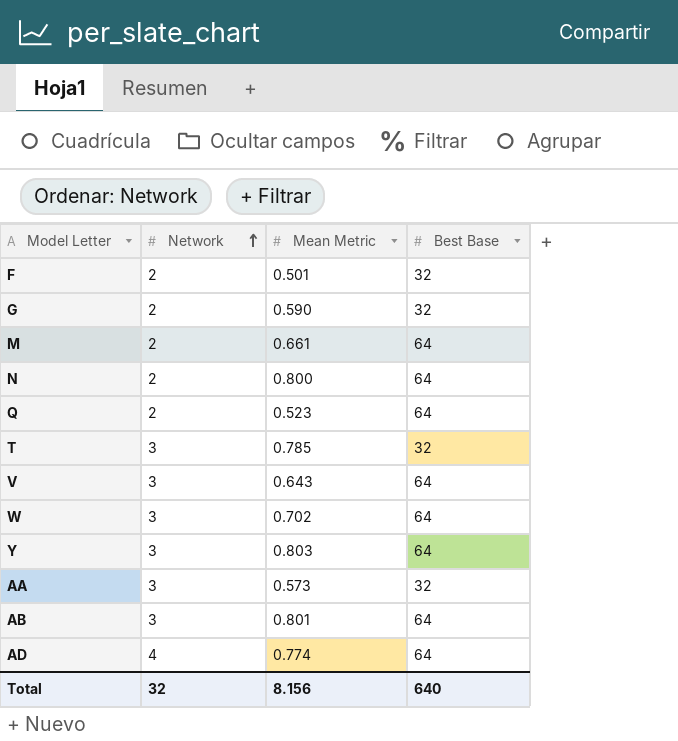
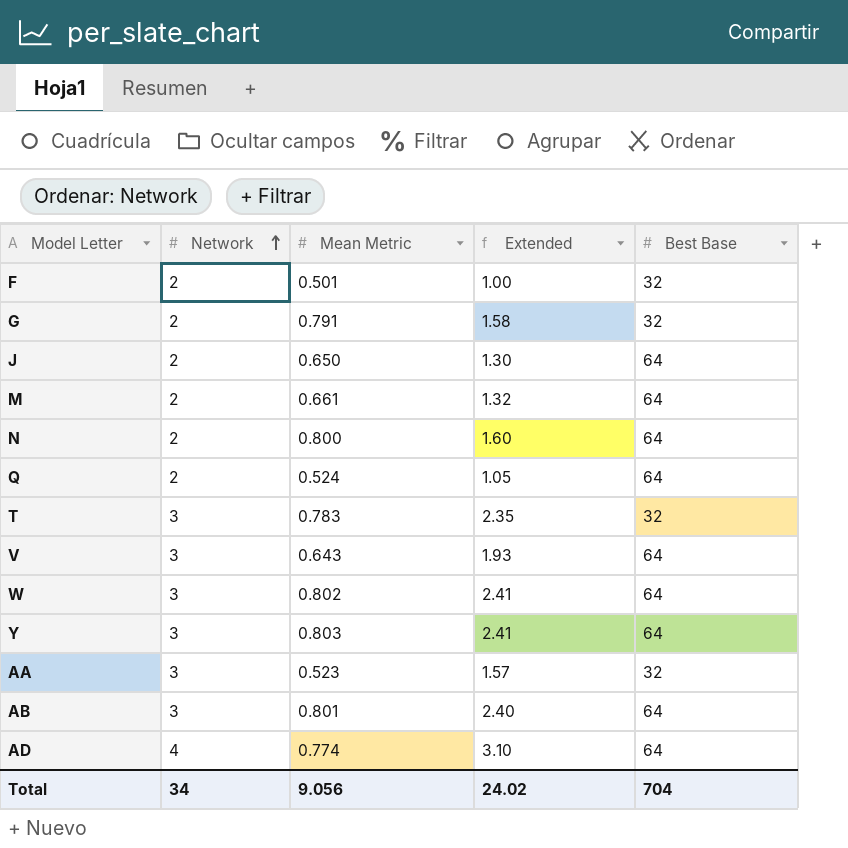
column Extended | formula: none -> [Network] * [Mean Metric]
G | Mean Metric: 0.590 -> 0.791
row J: none -> 2 | 0.650 | 1.30 | 64
Q | Mean Metric: 0.523 -> 0.524
T | Mean Metric: 0.785 -> 0.783
W | Mean Metric: 0.702 -> 0.802
AA | Mean Metric: 0.573 -> 0.523
Total | Network: 32 -> 34
Total | Mean Metric: 8.156 -> 9.056
Total | Best Base: 640 -> 704

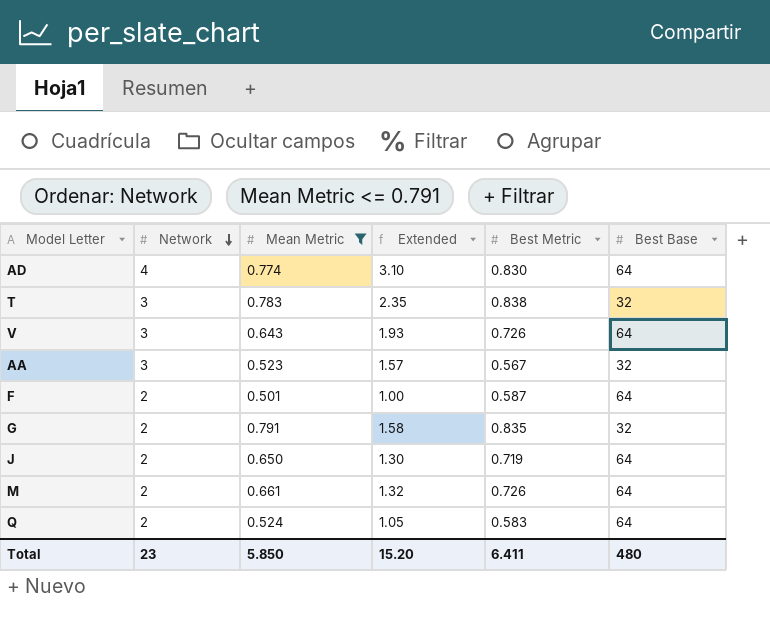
filter: none -> Mean Metric <= 0.791
row order: Network ascending -> Network descending
column Best Metric | position: none -> 5
F | Best Base: 32 -> 64
Total | Network: 34 -> 23
Total | Mean Metric: 9.056 -> 5.850
Total | Extended: 24.02 -> 15.20
Total | Best Base: 704 -> 480

